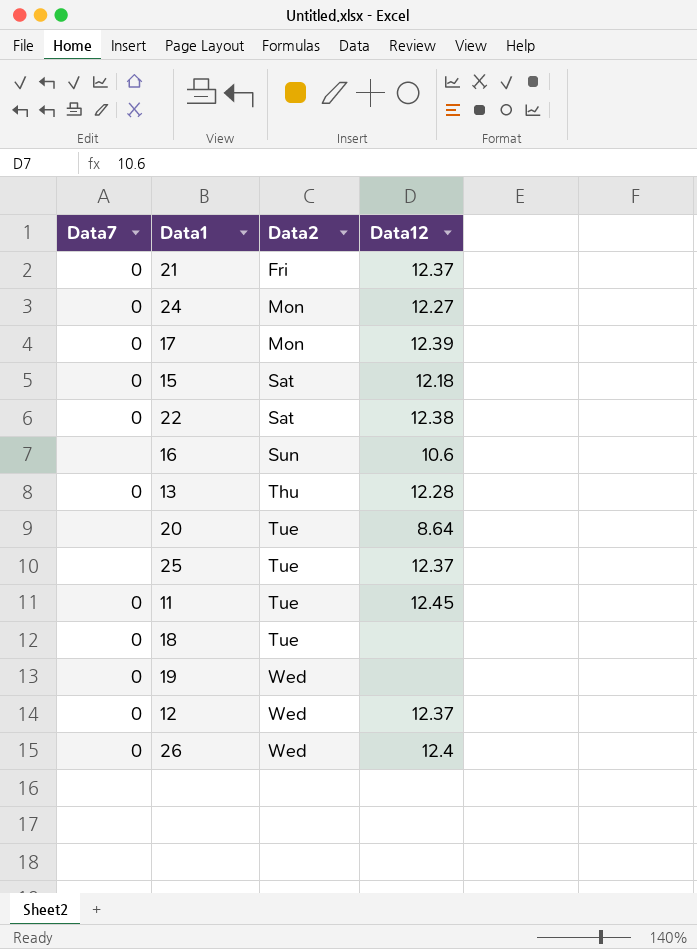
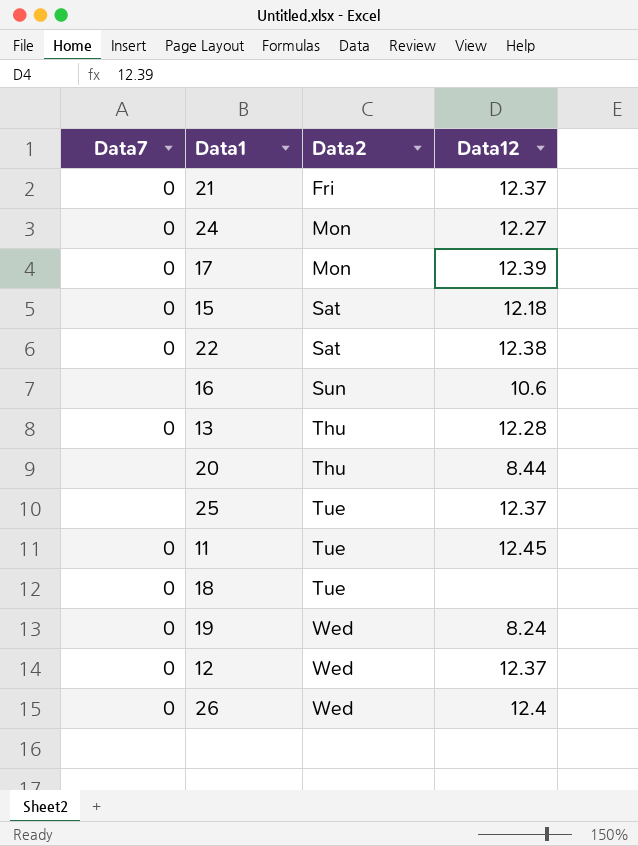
20 | Data2: Tue -> Thu
20 | Data12: 8.64 -> 8.44
19 | Data12: none -> 8.24

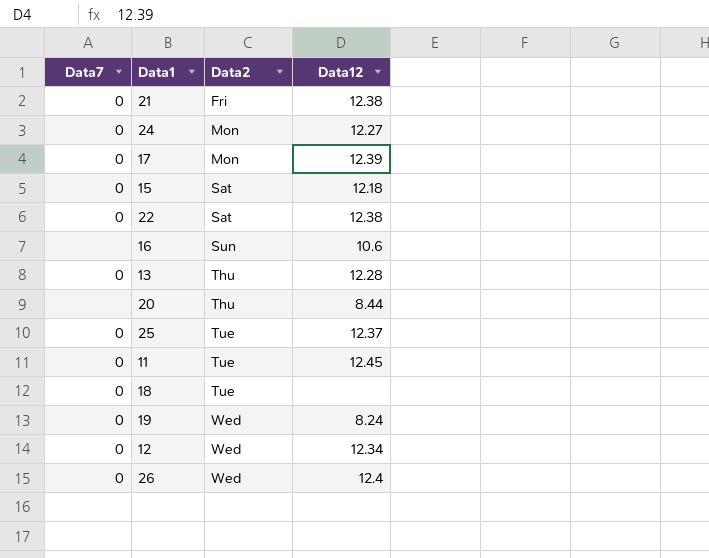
21 | Data12: 12.37 -> 12.38
25 | Data7: none -> 0
12 | Data12: 12.37 -> 12.34

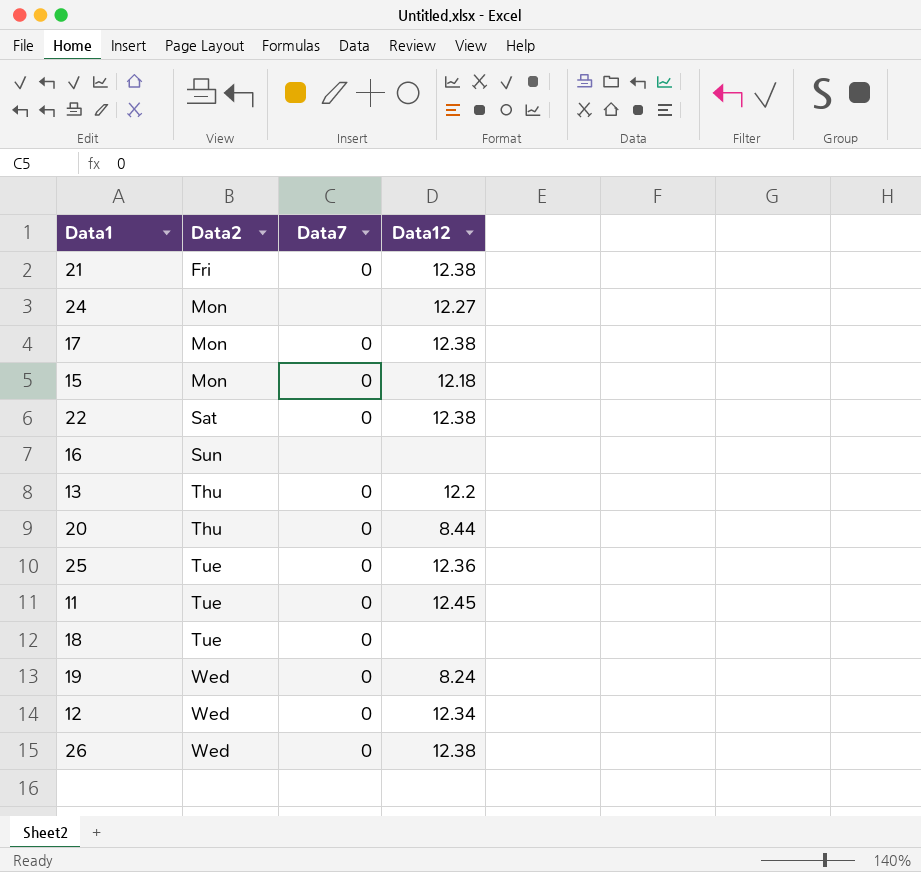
column Data7 | position: 1 -> 3
24 | Data7: 0 -> none
17 | Data12: 12.39 -> 12.38
15 | Data2: Sat -> Mon
16 | Data12: 10.6 -> none
13 | Data12: 12.28 -> 12.2
20 | Data7: none -> 0
25 | Data12: 12.37 -> 12.36
26 | Data12: 12.4 -> 12.38

